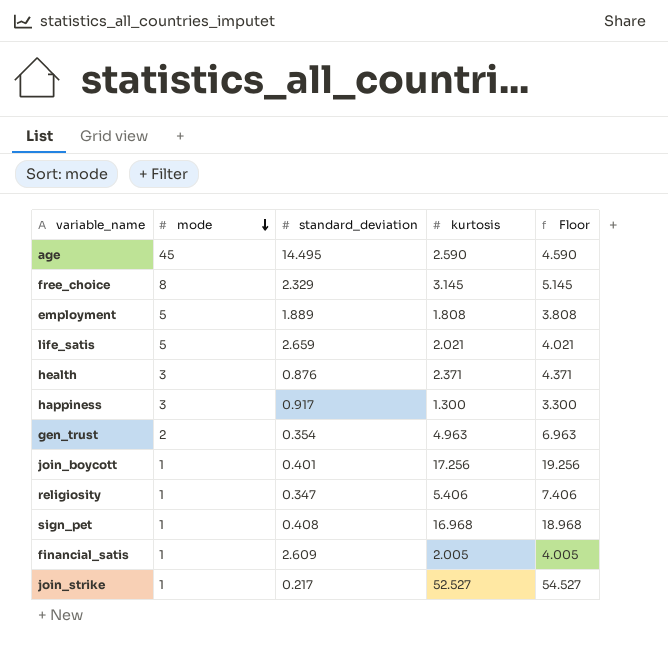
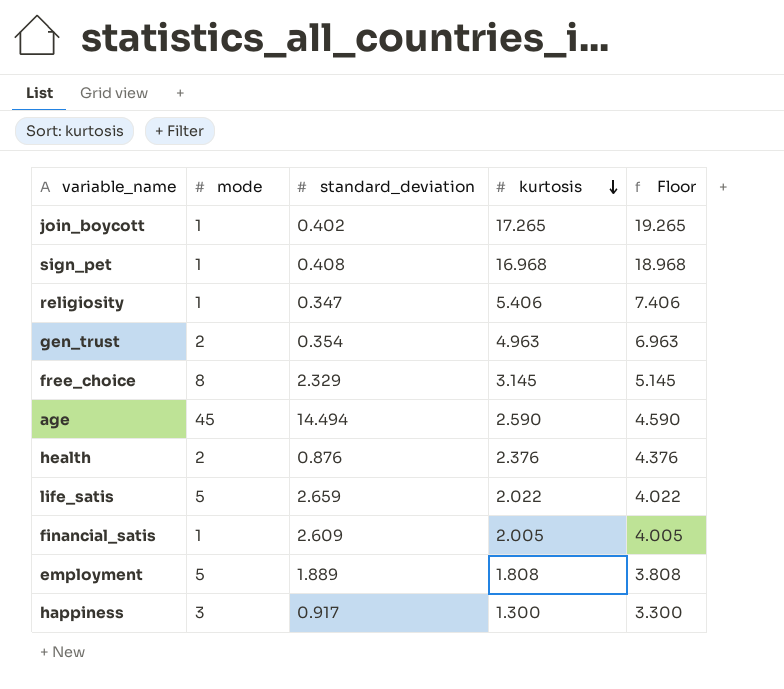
row order: mode descending -> kurtosis descending
row join_strike: 1 | 0.217 | 52.527 | 54.527 -> none
join_boycott | standard_deviation: 0.401 -> 0.402
join_boycott | kurtosis: 17.256 -> 17.265
join_boycott | Floor: 19.256 -> 19.265
age | standard_deviation: 14.495 -> 14.494
health | mode: 3 -> 2
health | kurtosis: 2.371 -> 2.376
health | Floor: 4.371 -> 4.376
life_satis | kurtosis: 2.021 -> 2.022
life_satis | Floor: 4.021 -> 4.022

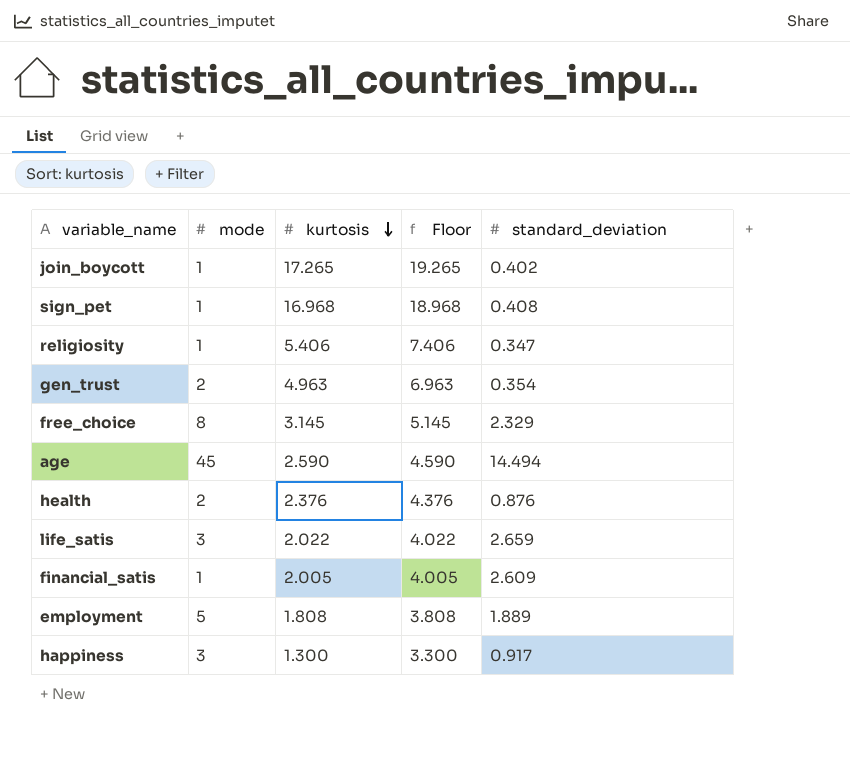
column standard_deviation | position: 3 -> 5
life_satis | mode: 5 -> 3

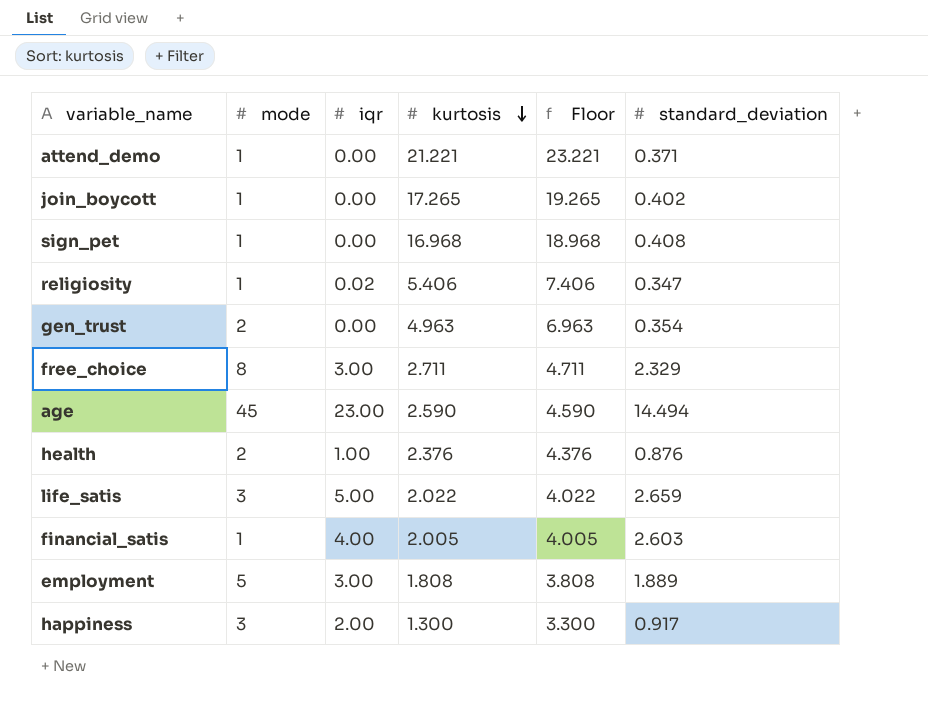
column iqr | position: none -> 3
row attend_demo: none -> 1 | 0.00 | 21.221 | 23.221 | 0.371
free_choice | kurtosis: 3.145 -> 2.711
free_choice | Floor: 5.145 -> 4.711
financial_satis | standard_deviation: 2.609 -> 2.603

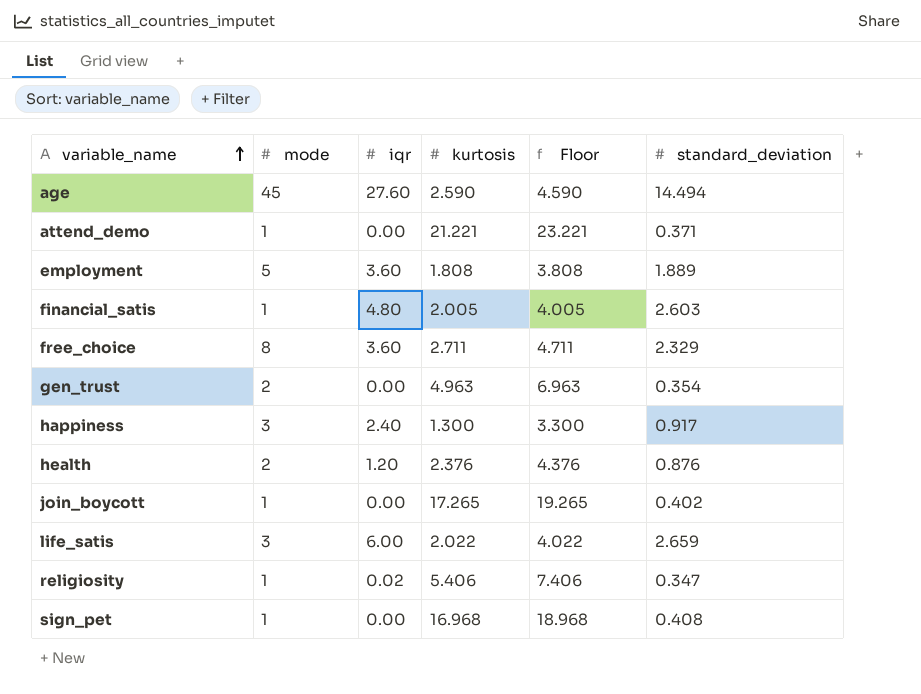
row order: kurtosis descending -> variable_name ascending
age | iqr: 23.00 -> 27.60
employment | iqr: 3.00 -> 3.60
financial_satis | iqr: 4.00 -> 4.80
free_choice | iqr: 3.00 -> 3.60
happiness | iqr: 2.00 -> 2.40
health | iqr: 1.00 -> 1.20
life_satis | iqr: 5.00 -> 6.00

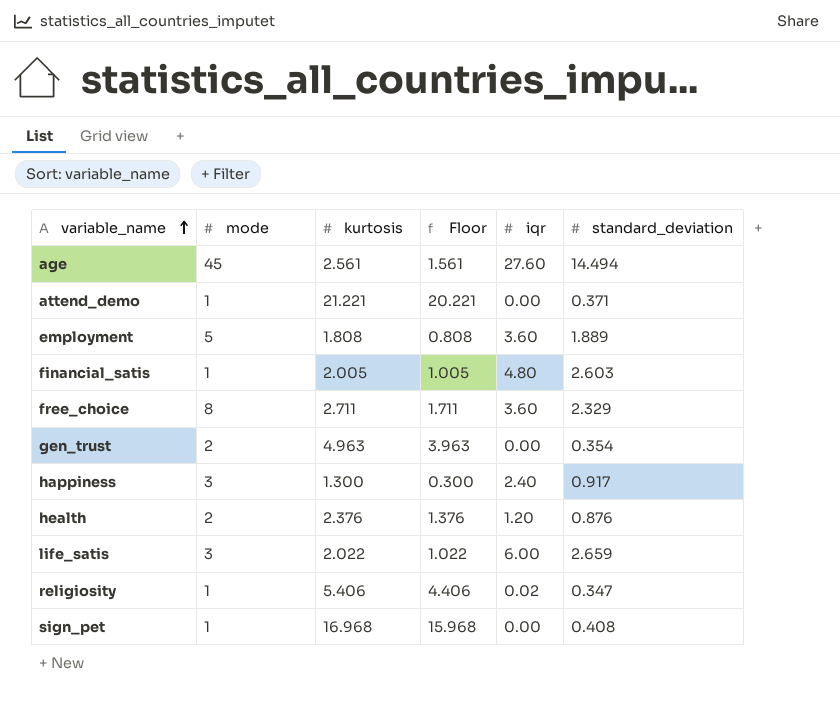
column Floor | formula: [kurtosis] + 2 -> [kurtosis] - 1
column iqr | position: 3 -> 5
row join_boycott: 1 | 0.00 | 17.265 | 19.265 | 0.402 -> none
age | kurtosis: 2.590 -> 2.561

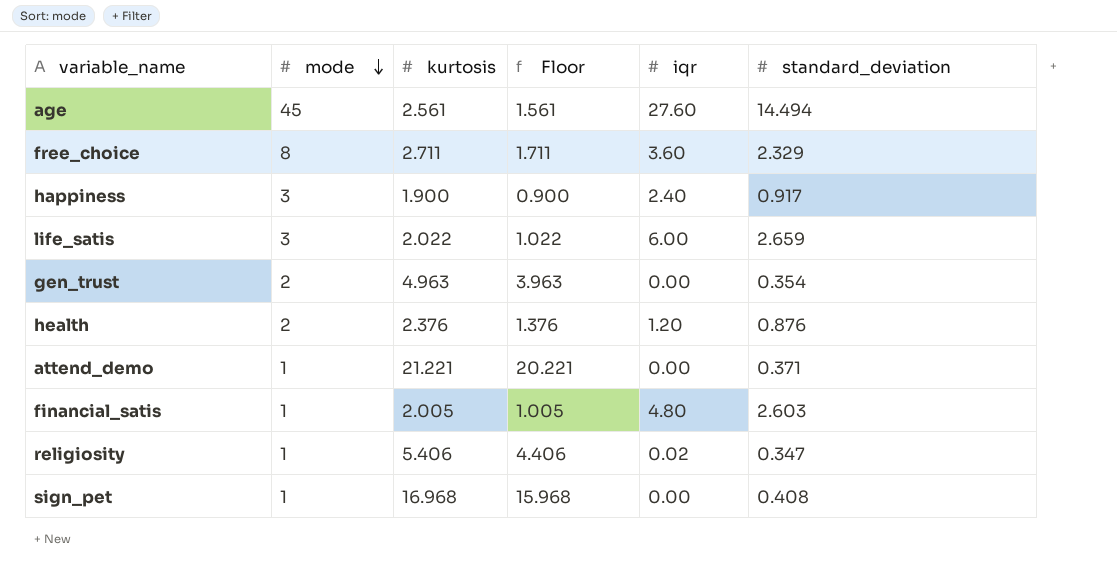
row order: variable_name ascending -> mode descending
row employment: 5 | 1.808 | 0.808 | 3.60 | 1.889 -> none
happiness | kurtosis: 1.300 -> 1.900
happiness | Floor: 0.300 -> 0.900

